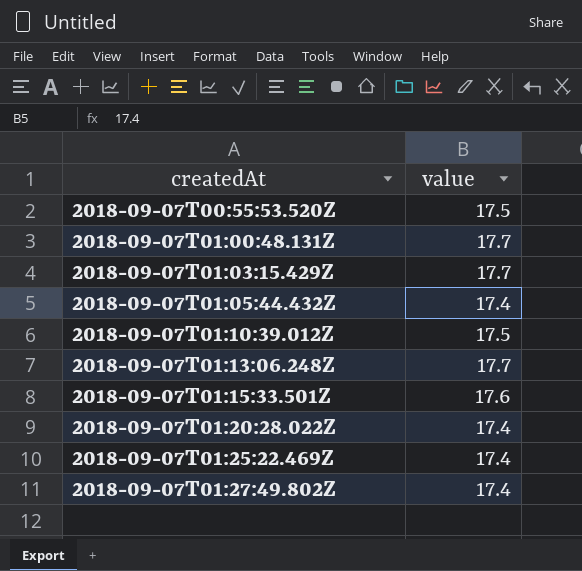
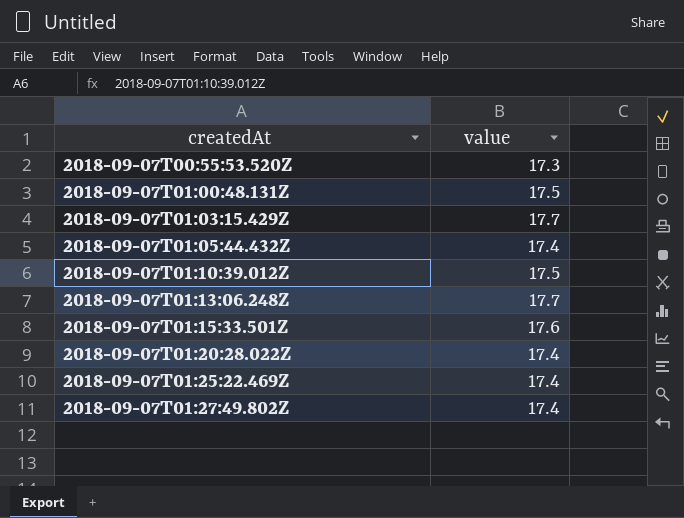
2018-09-07T00:55:53.520Z | value: 17.5 -> 17.3
2018-09-07T01:00:48.131Z | value: 17.7 -> 17.5

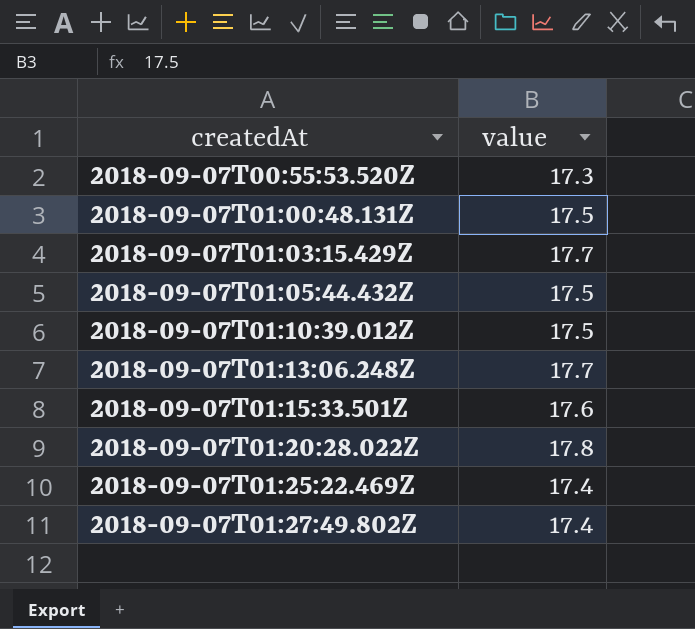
2018-09-07T01:05:44.432Z | value: 17.4 -> 17.5
2018-09-07T01:20:28.022Z | value: 17.4 -> 17.8

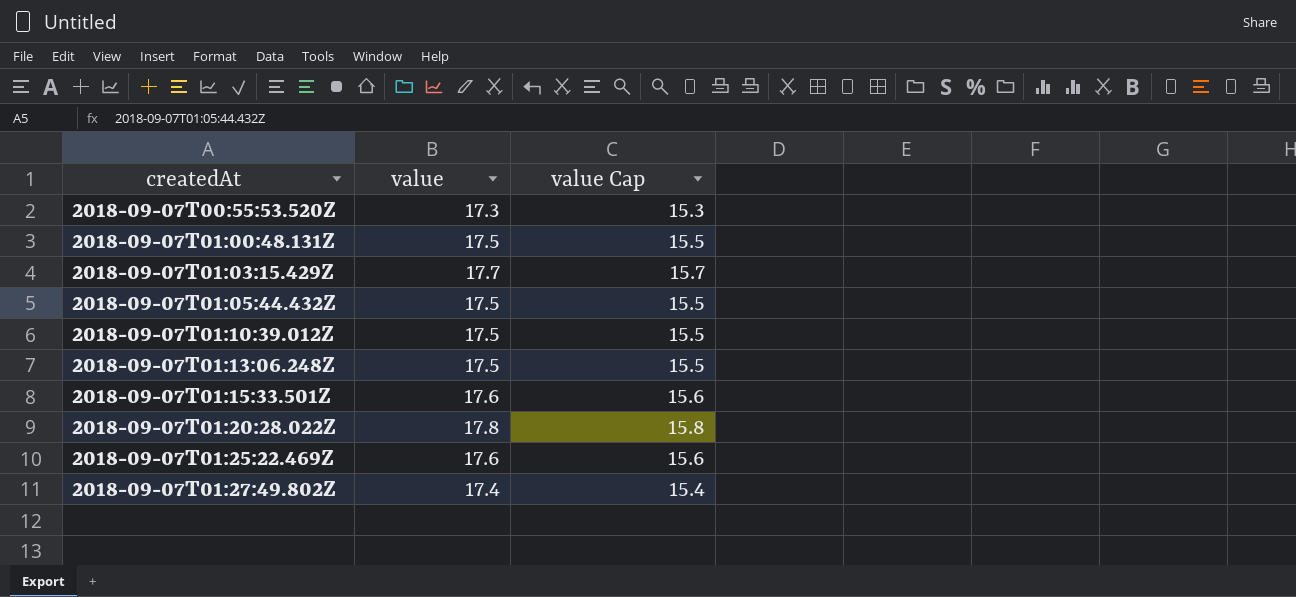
column value Cap | formula: none -> [value] - 2
2018-09-07T01:13:06.248Z | value: 17.7 -> 17.5
2018-09-07T01:25:22.469Z | value: 17.4 -> 17.6

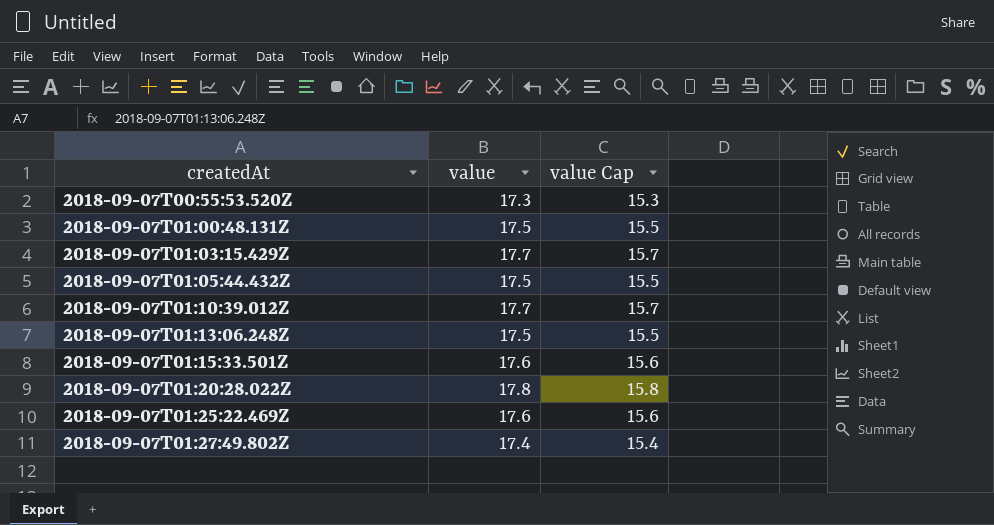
2018-09-07T01:10:39.012Z | value: 17.5 -> 17.7
2018-09-07T01:10:39.012Z | value Cap: 15.5 -> 15.7

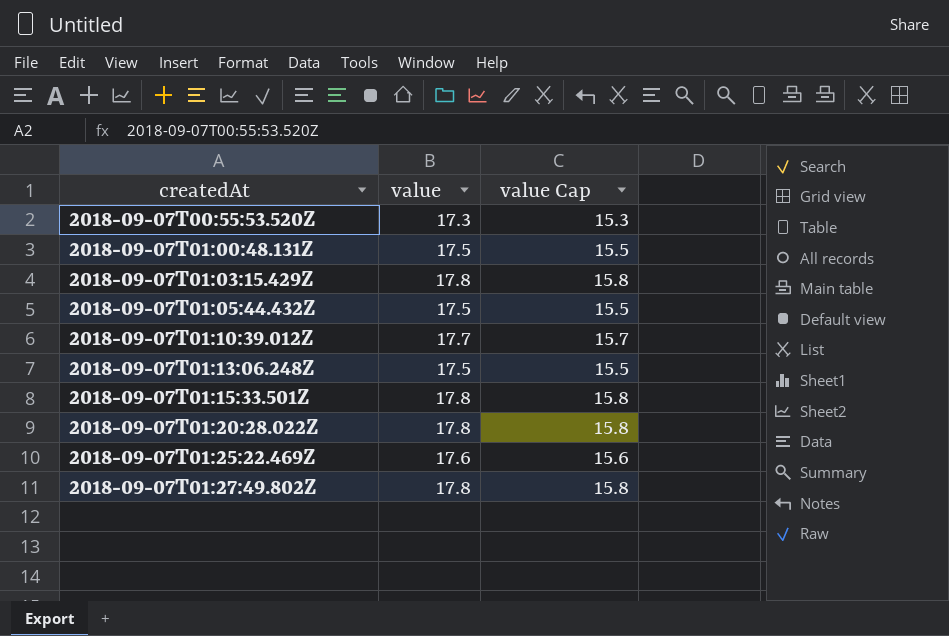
2018-09-07T01:03:15.429Z | value: 17.7 -> 17.8
2018-09-07T01:03:15.429Z | value Cap: 15.7 -> 15.8
2018-09-07T01:15:33.501Z | value: 17.6 -> 17.8
2018-09-07T01:15:33.501Z | value Cap: 15.6 -> 15.8
2018-09-07T01:27:49.802Z | value: 17.4 -> 17.8
2018-09-07T01:27:49.802Z | value Cap: 15.4 -> 15.8

